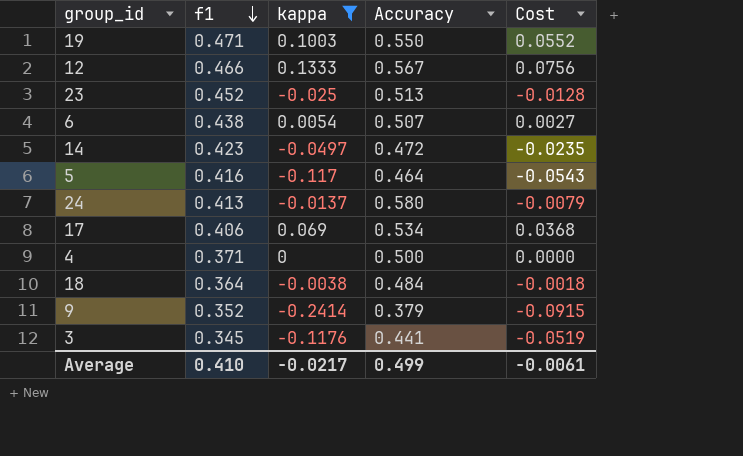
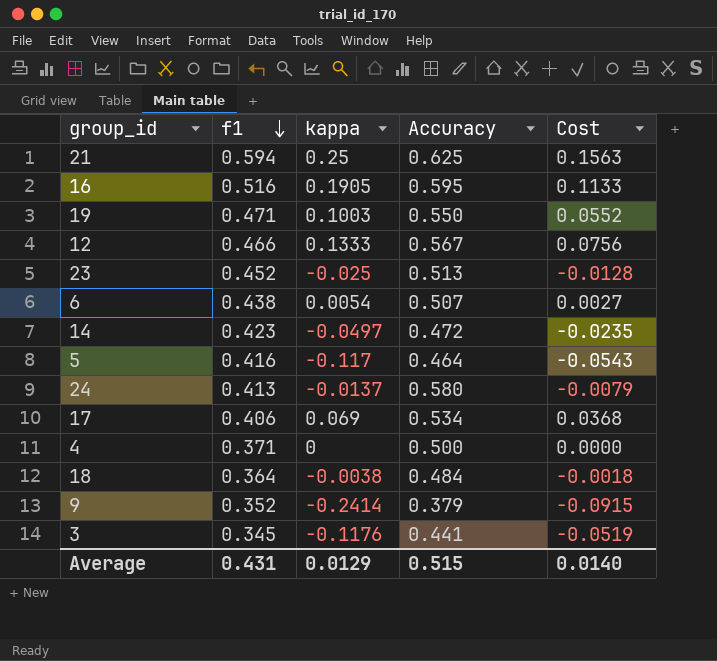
filter: kappa <= 0.1333 -> none
Average | f1: 0.410 -> 0.431
Average | kappa: -0.0217 -> 0.0129
Average | Accuracy: 0.499 -> 0.515
Average | Cost: -0.0061 -> 0.0140

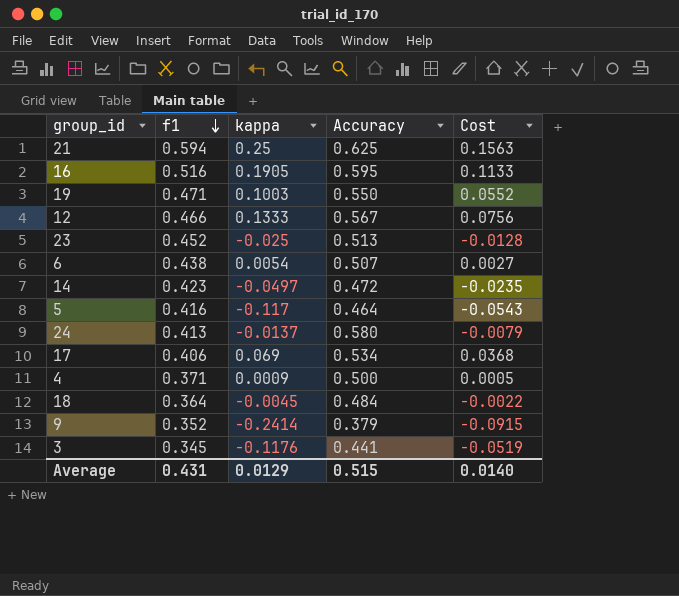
4 | kappa: 0 -> 0.0009
4 | Cost: 0.0000 -> 0.0005
18 | kappa: -0.0038 -> -0.0045
18 | Cost: -0.0018 -> -0.0022

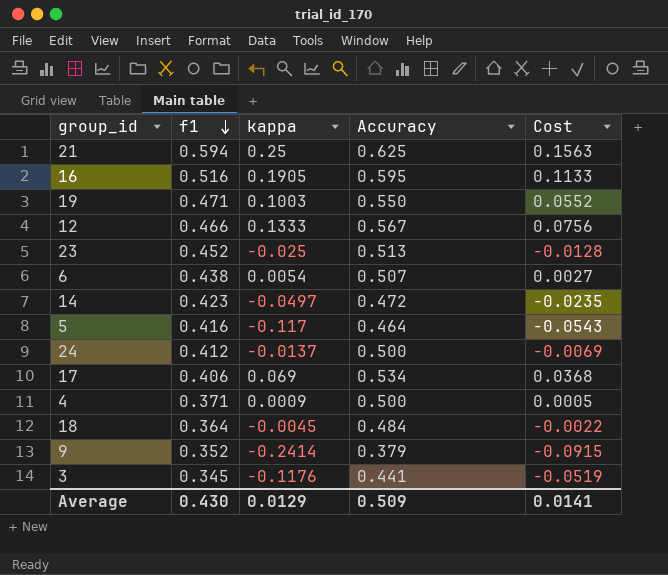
24 | f1: 0.413 -> 0.412
24 | Accuracy: 0.580 -> 0.500
24 | Cost: -0.0079 -> -0.0069
Average | f1: 0.431 -> 0.430
Average | Accuracy: 0.515 -> 0.509
Average | Cost: 0.0140 -> 0.0141

